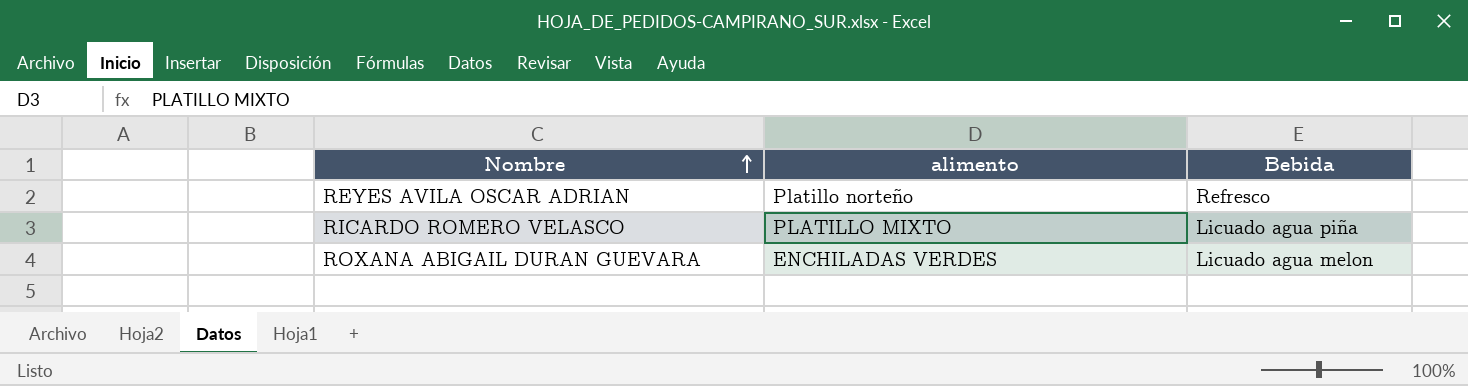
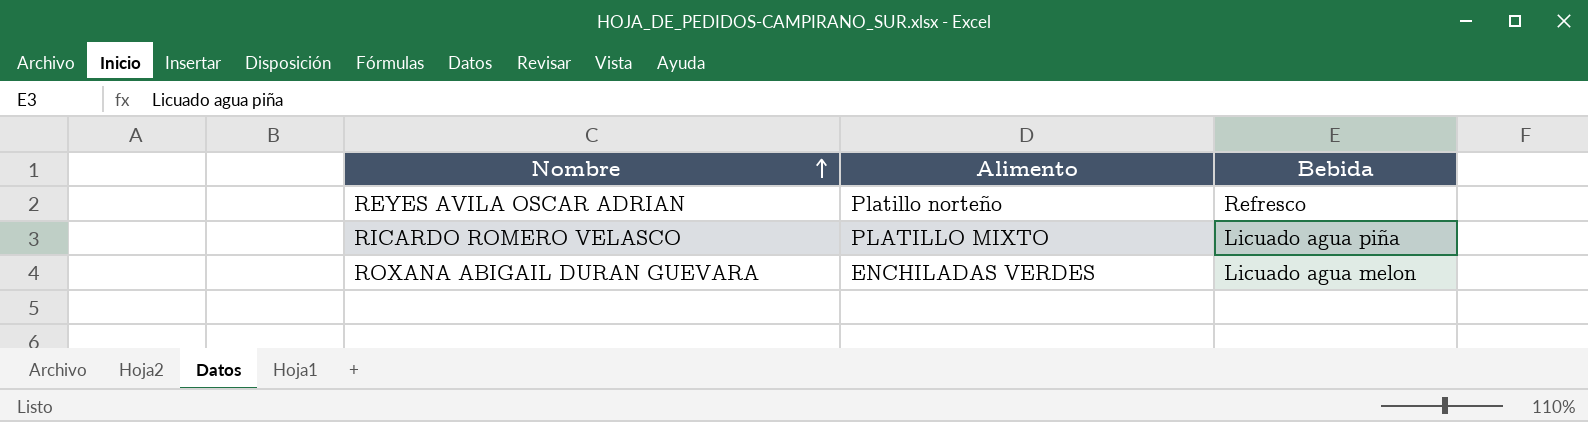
column name: alimento -> Alimento

